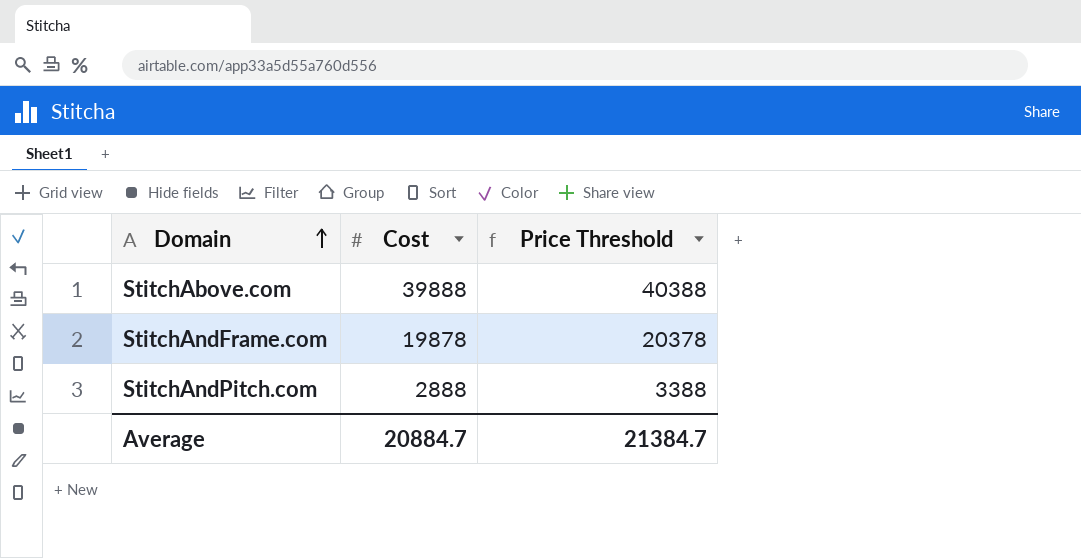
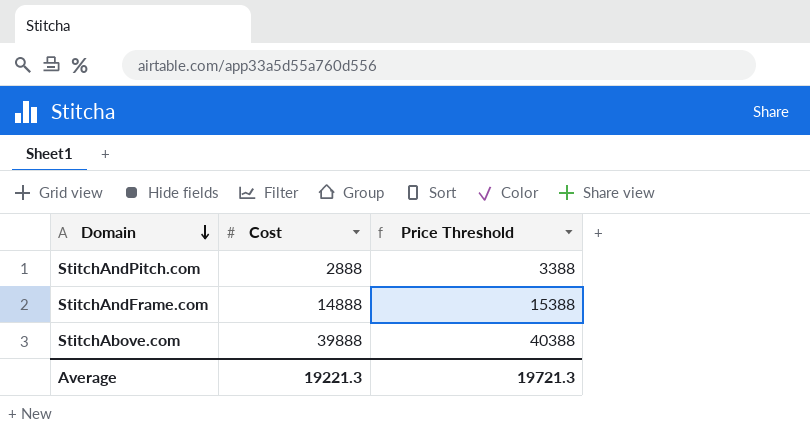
row order: Domain ascending -> Domain descending
StitchAndFrame.com | Cost: 19878 -> 14888
StitchAndFrame.com | Price Threshold: 20378 -> 15388
Average | Cost: 20884.7 -> 19221.3
Average | Price Threshold: 21384.7 -> 19721.3

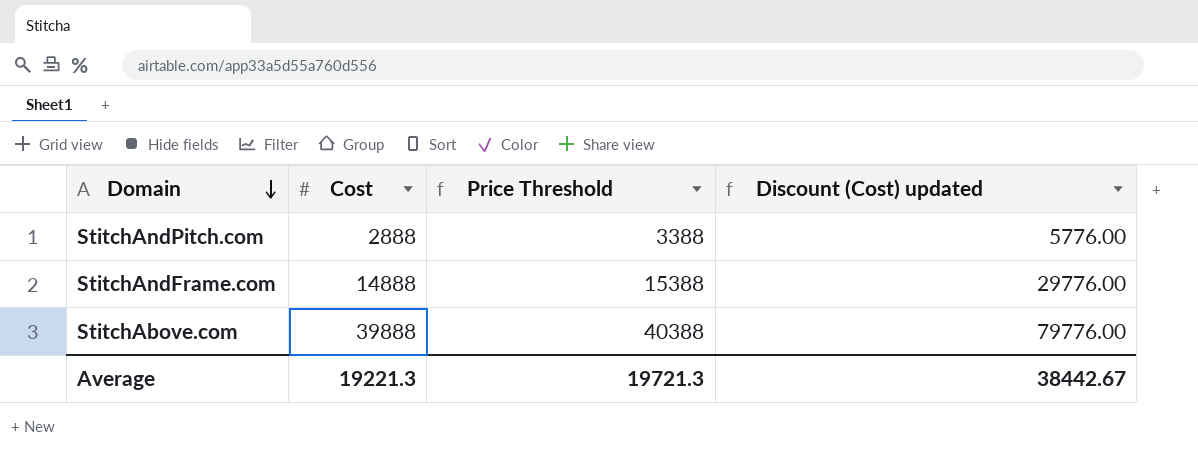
column Discount (Cost) updated | formula: none -> [Cost] * 2

